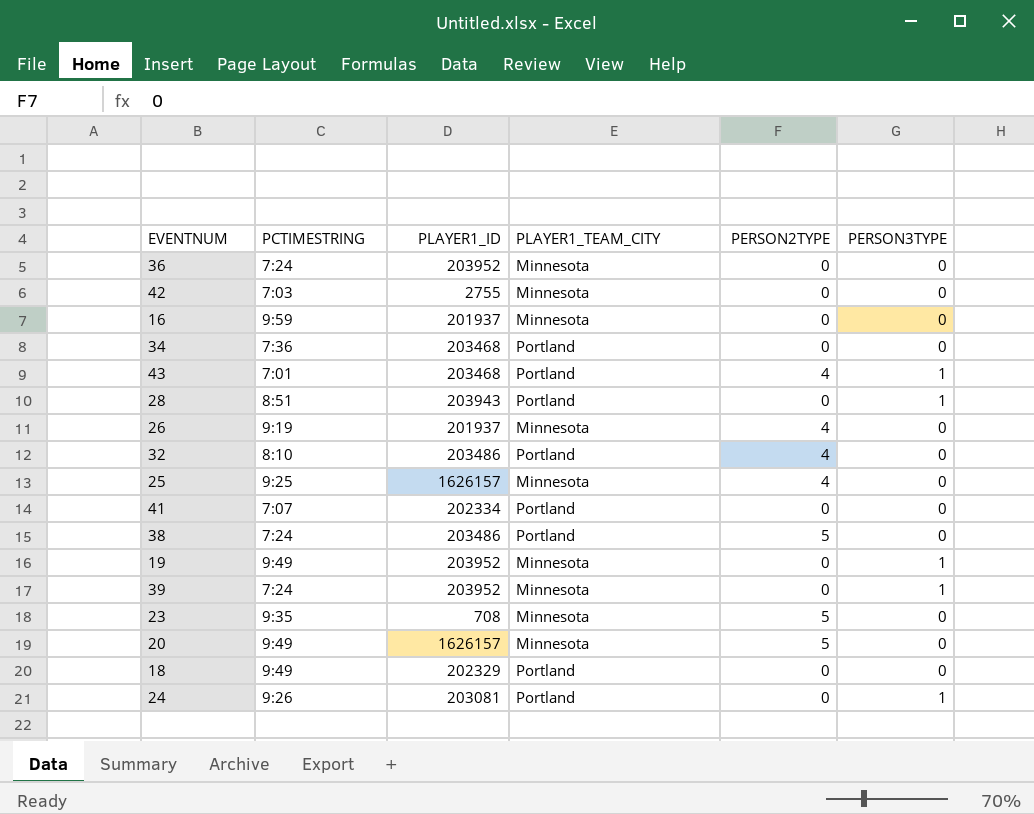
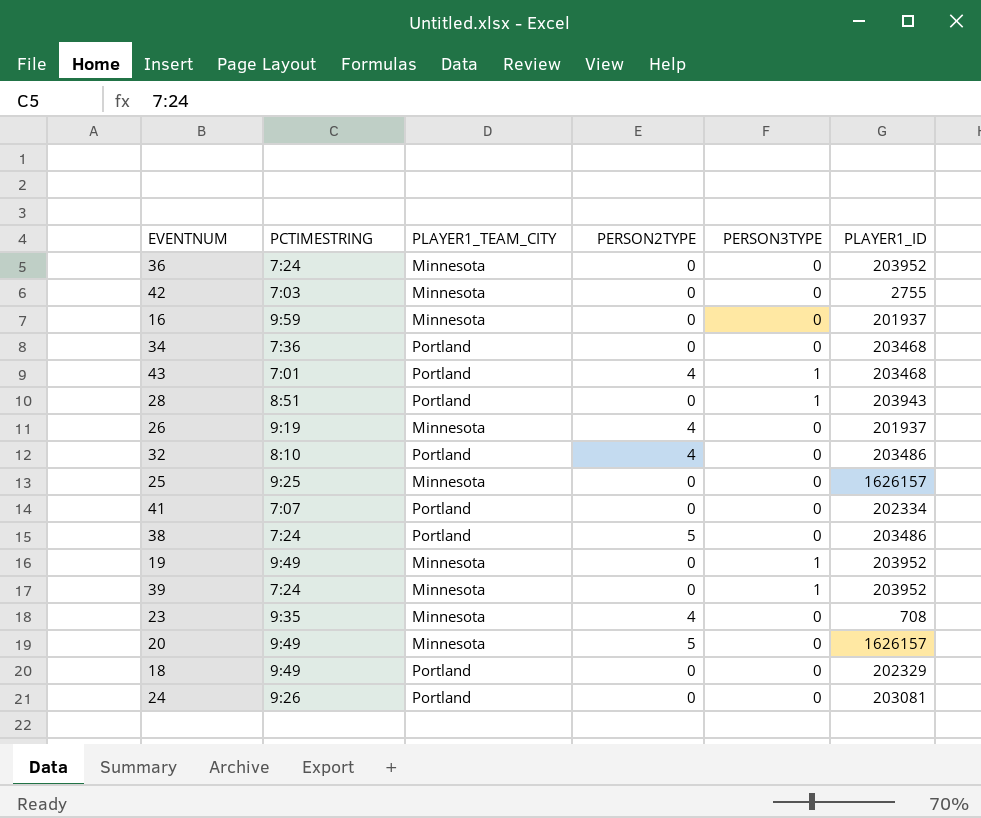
column PLAYER1_ID | position: 3 -> 6
25 | PERSON2TYPE: 4 -> 0
23 | PERSON2TYPE: 5 -> 4
24 | PERSON3TYPE: 1 -> 0

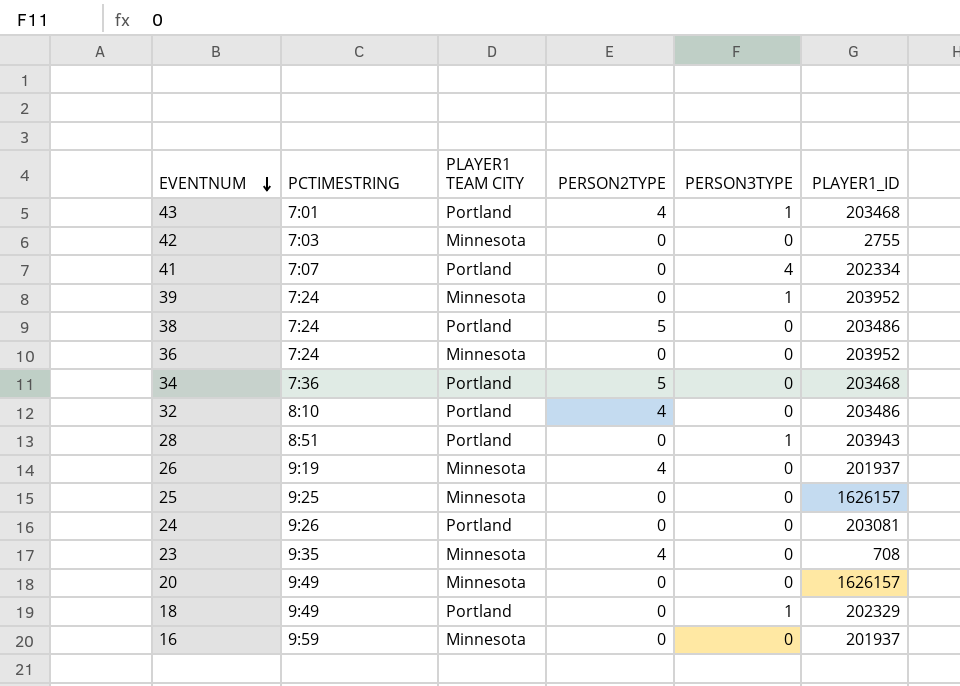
row order: none -> EVENTNUM descending
column name: PLAYER1_TEAM_CITY -> PLAYER1 TEAM CITY
row 19: 9:49 | Minnesota | 0 | 1 | 203952 -> none
41 | PERSON3TYPE: 0 -> 4
34 | PERSON2TYPE: 0 -> 5
20 | PERSON2TYPE: 5 -> 0
18 | PERSON3TYPE: 0 -> 1

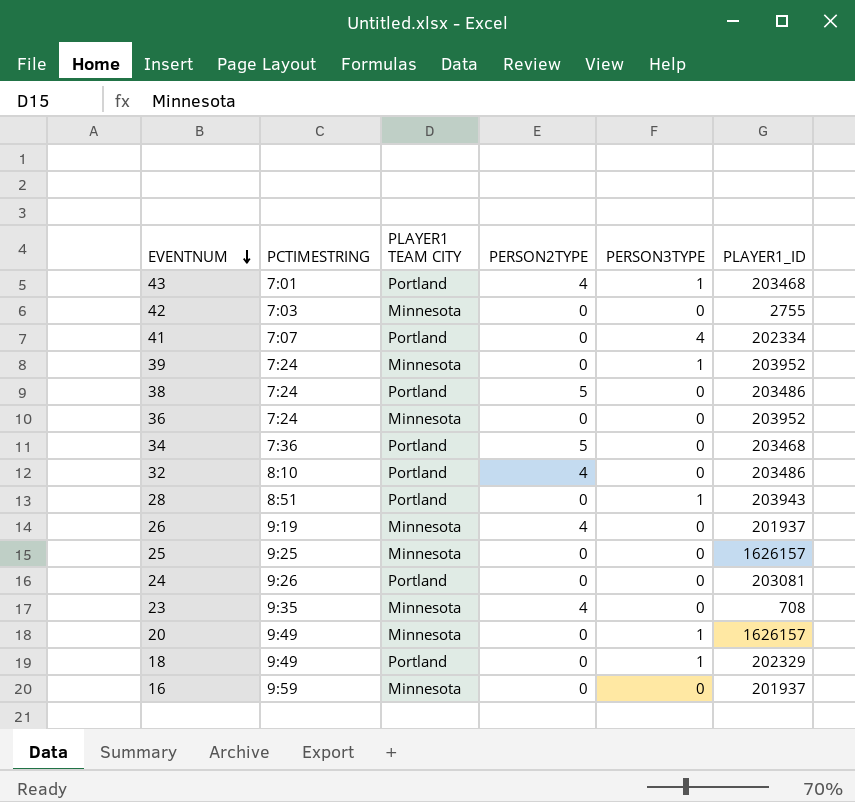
20 | PERSON3TYPE: 0 -> 1

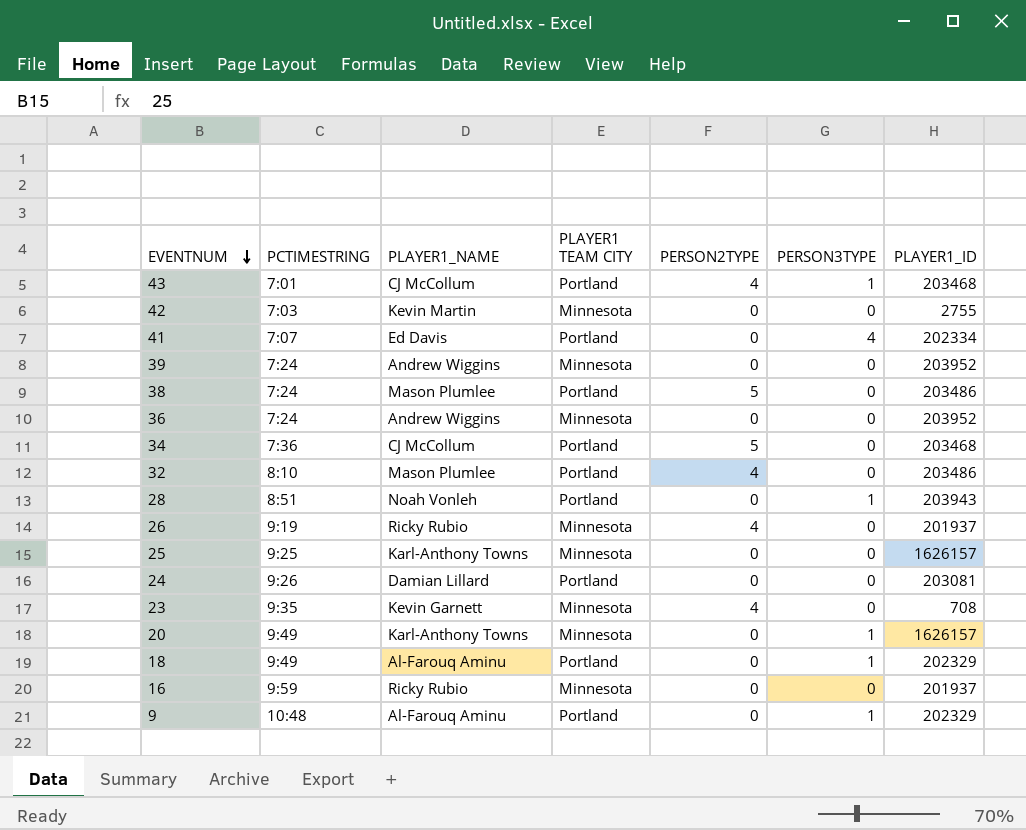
column PLAYER1_NAME | position: none -> 3
39 | PERSON3TYPE: 1 -> 0
row 9: none -> 10:48 | Al-Farouq Aminu | Portland | 0 | 1 | 202329

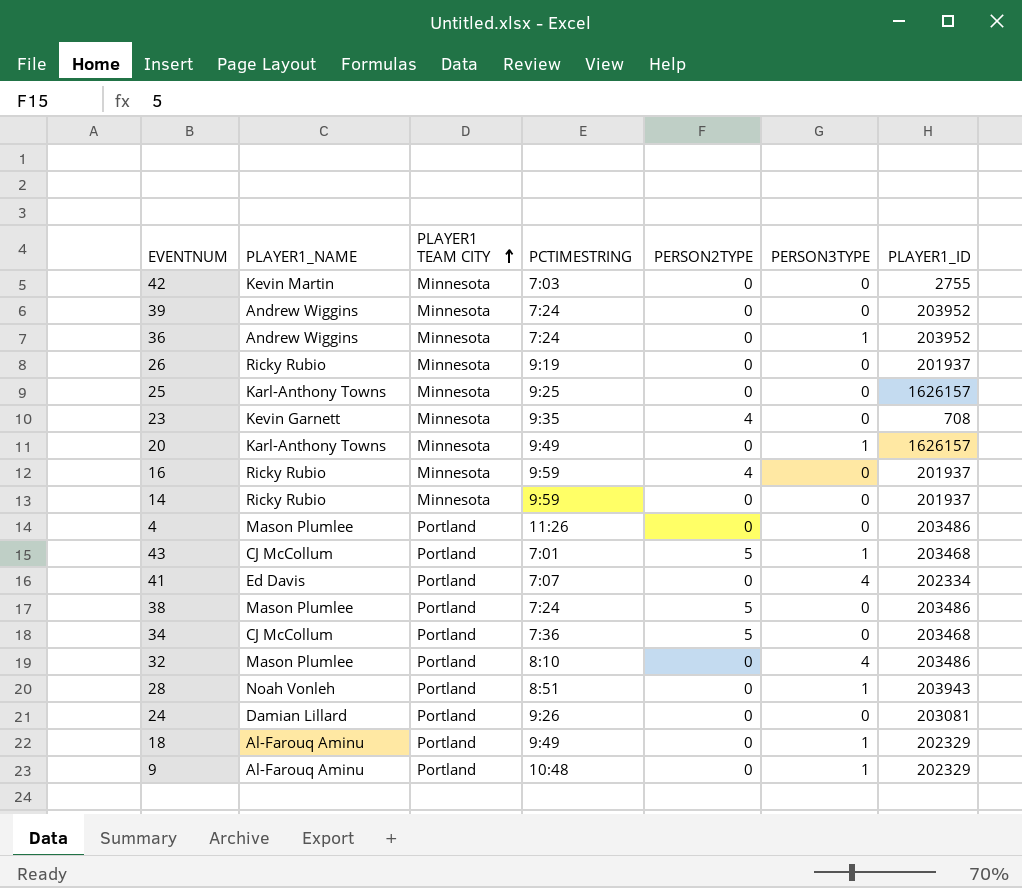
row order: EVENTNUM descending -> PLAYER1 TEAM CITY ascending
column PCTIMESTRING | position: 2 -> 4
36 | PERSON3TYPE: 0 -> 1
26 | PERSON2TYPE: 4 -> 0
16 | PERSON2TYPE: 0 -> 4
row 14: none -> Ricky Rubio | Minnesota | 9:59 | 0 | 0 | 201937
row 4: none -> Mason Plumlee | Portland | 11:26 | 0 | 0 | 203486
43 | PERSON2TYPE: 4 -> 5
32 | PERSON2TYPE: 4 -> 0
32 | PERSON3TYPE: 0 -> 4

